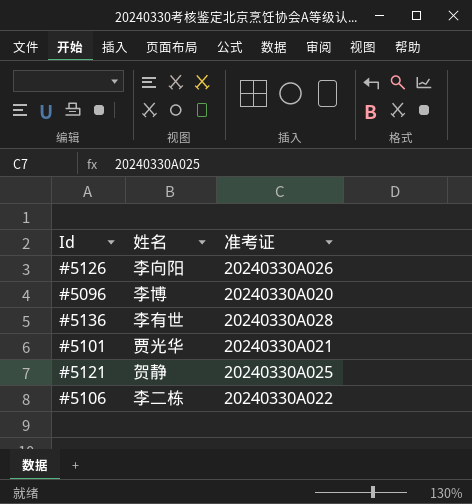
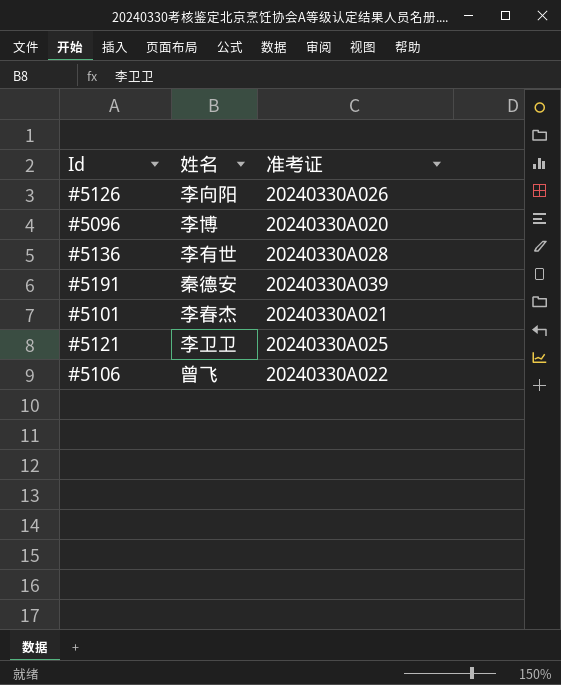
row #5191: none -> 秦德安 | 20240330A039
#5101 | 姓名: 贾光华 -> 李春杰
#5121 | 姓名: 贺静 -> 李卫卫
#5106 | 姓名: 李二栋 -> 曾飞

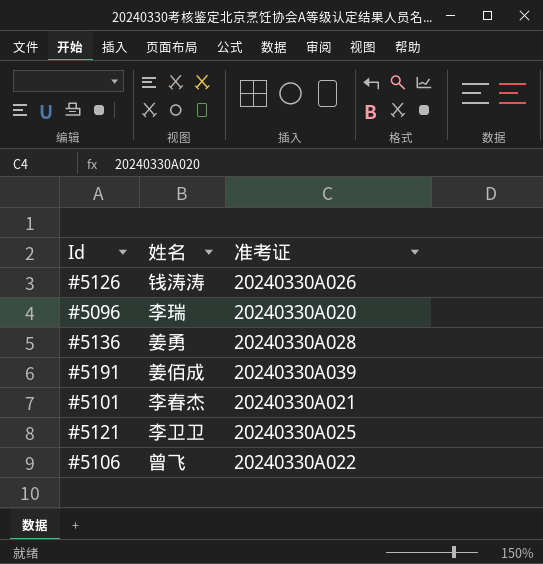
#5126 | 姓名: 李向阳 -> 钱涛涛
#5096 | 姓名: 李博 -> 李瑞
#5136 | 姓名: 李有世 -> 姜勇
#5191 | 姓名: 秦德安 -> 姜佰成

